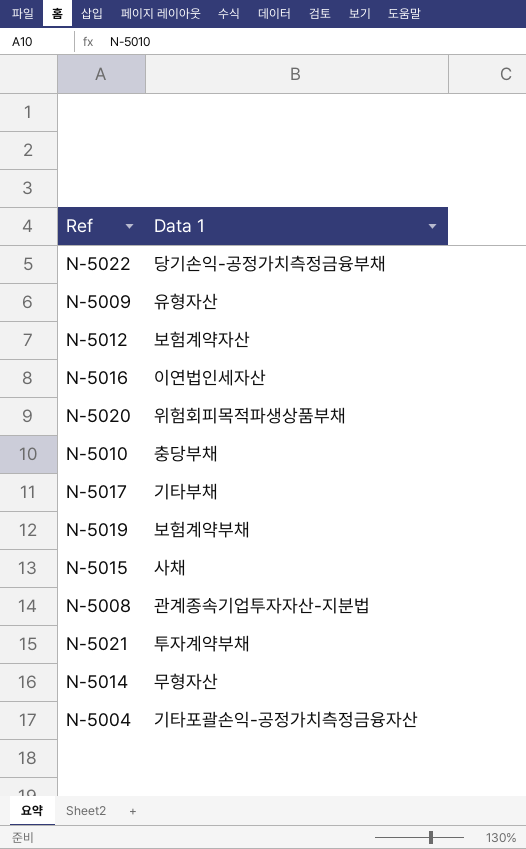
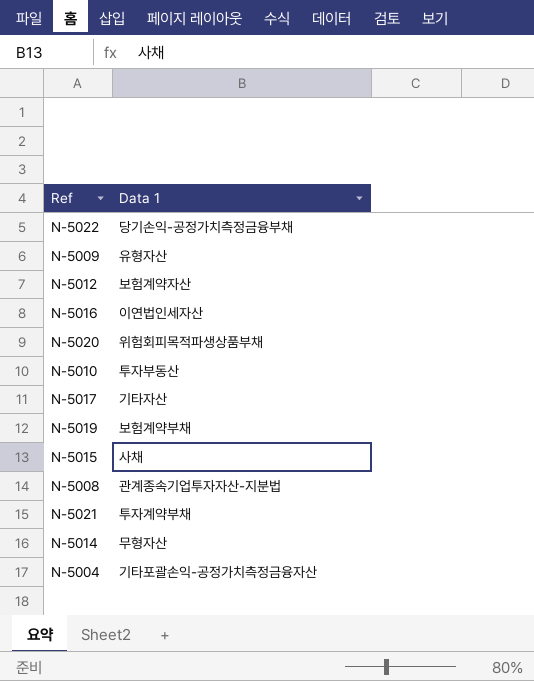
N-5010 | Data 1: 충당부채 -> 투자부동산
N-5017 | Data 1: 기타부채 -> 기타자산

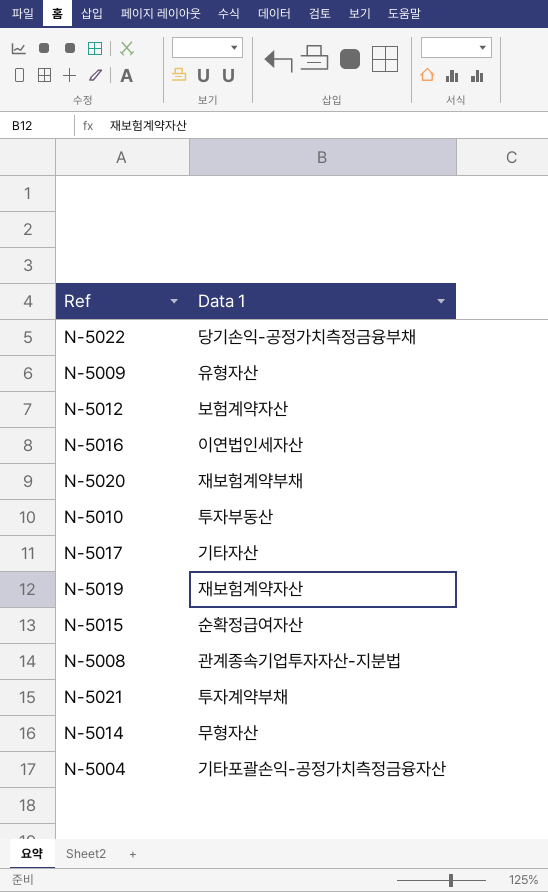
N-5020 | Data 1: 위험회피목적파생상품부채 -> 재보험계약부채
N-5019 | Data 1: 보험계약부채 -> 재보험계약자산
N-5015 | Data 1: 사채 -> 순확정급여자산

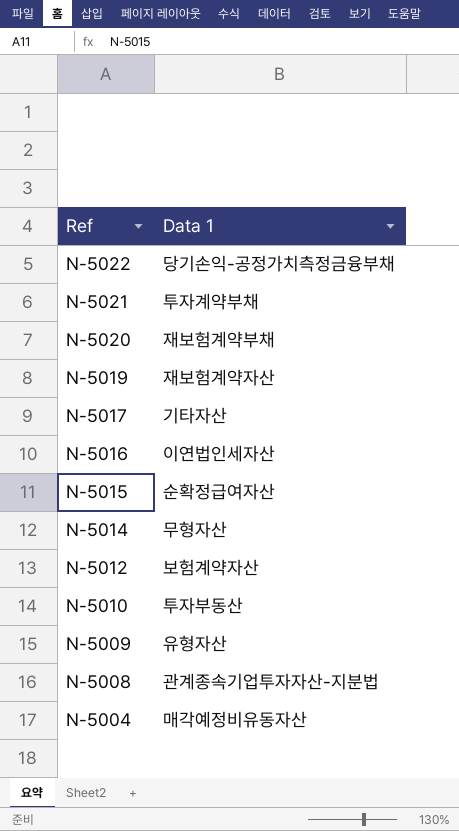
row order: none -> Ref descending
N-5004 | Data 1: 기타포괄손익-공정가치측정금융자산 -> 매각예정비유동자산

